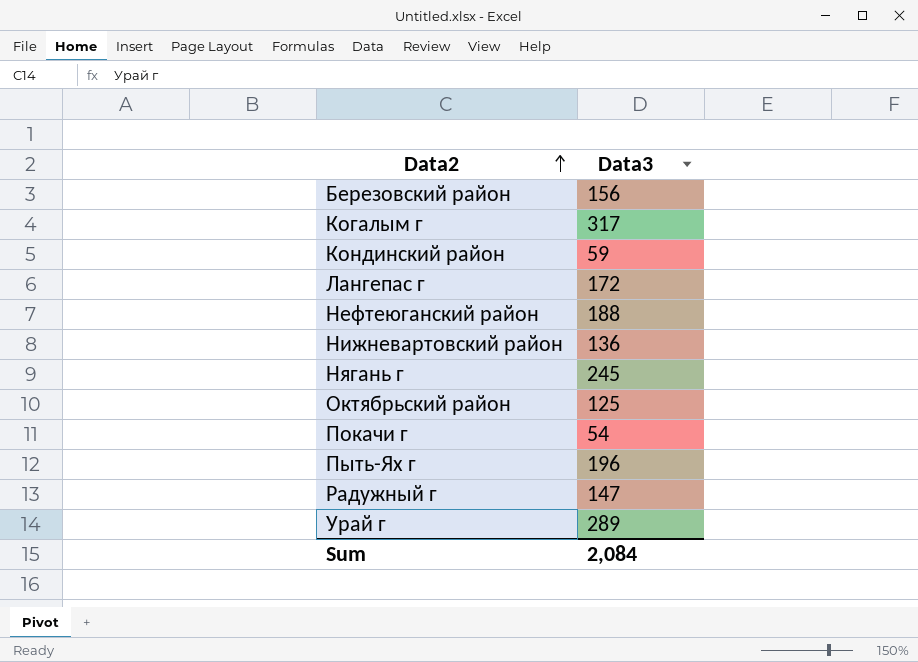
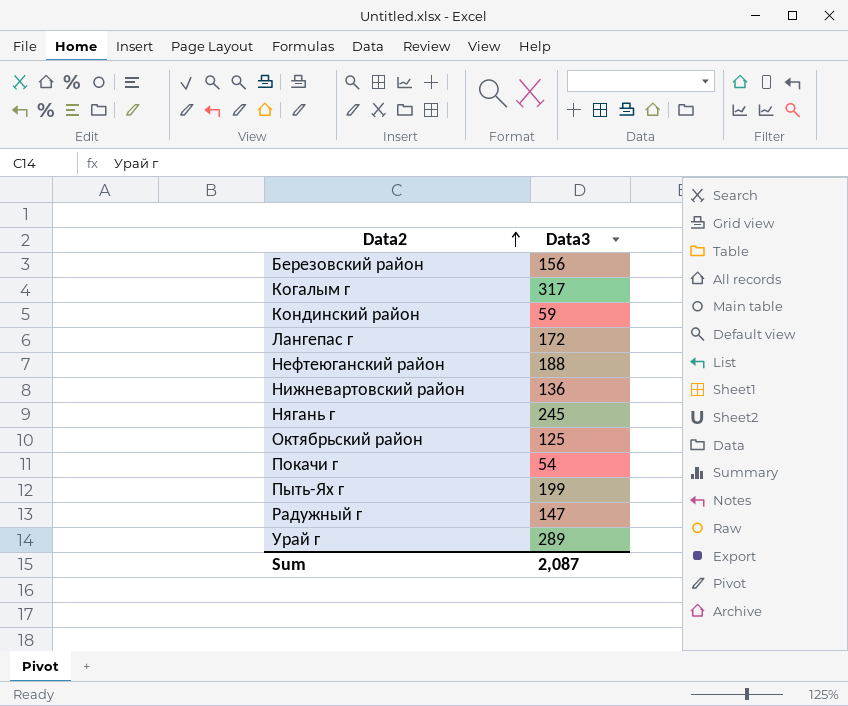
Пыть-Ях г | Data3: 196 -> 199
Sum | Data3: 2,084 -> 2,087

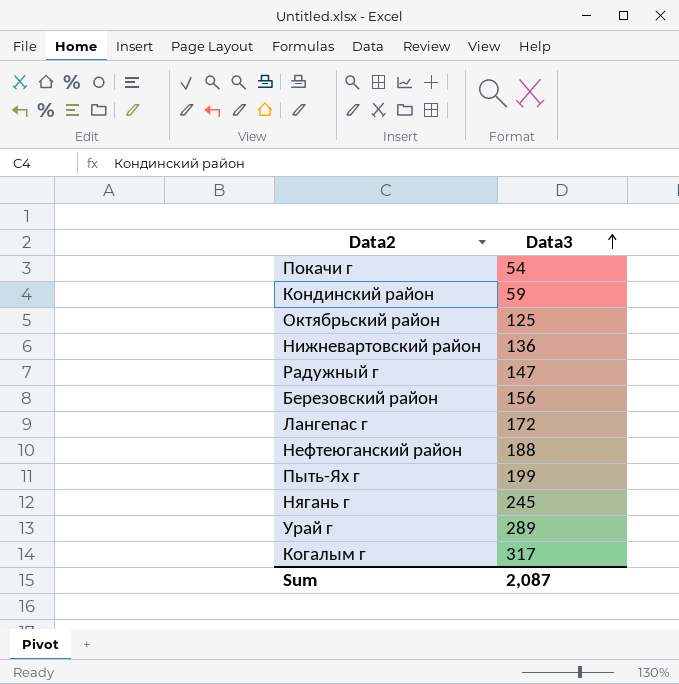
row order: Data2 ascending -> Data3 ascending

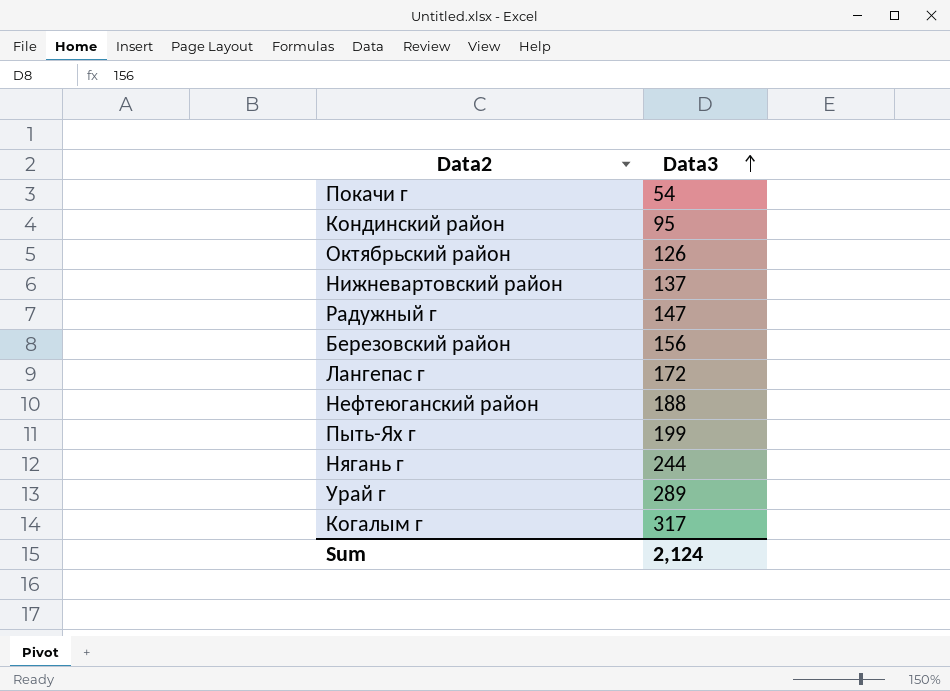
Кондинский район | Data3: 59 -> 95
Октябрьский район | Data3: 125 -> 126
Нижневартовский район | Data3: 136 -> 137
Нягань г | Data3: 245 -> 244
Sum | Data3: 2,087 -> 2,124

